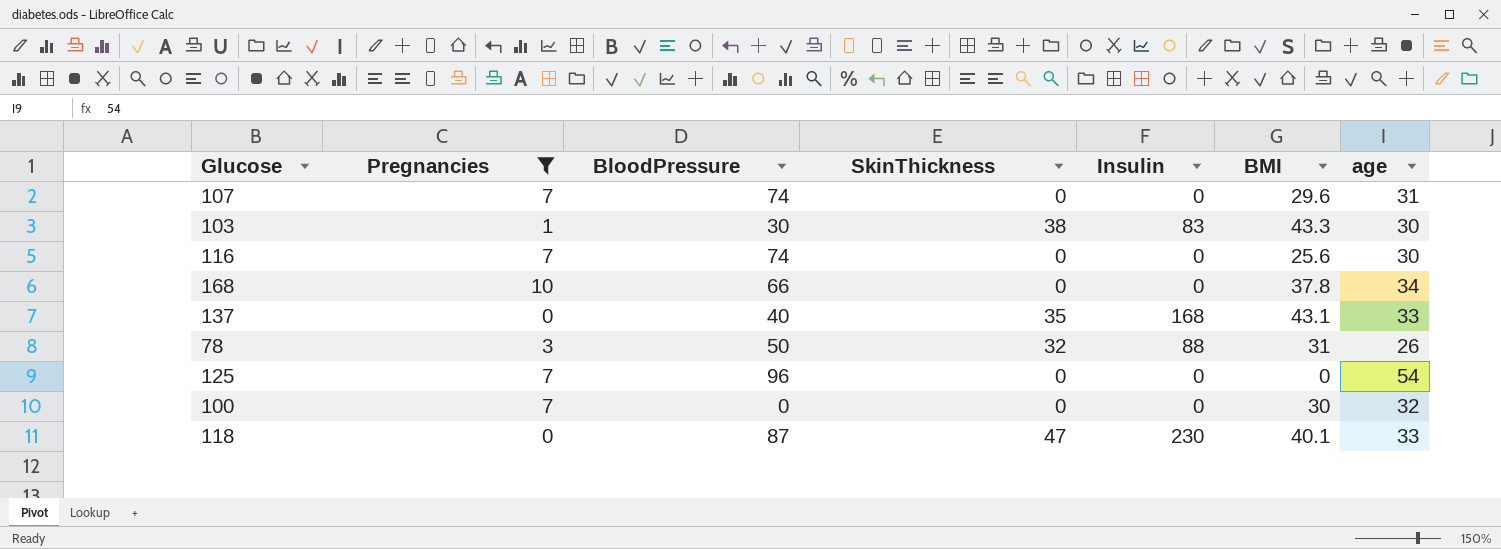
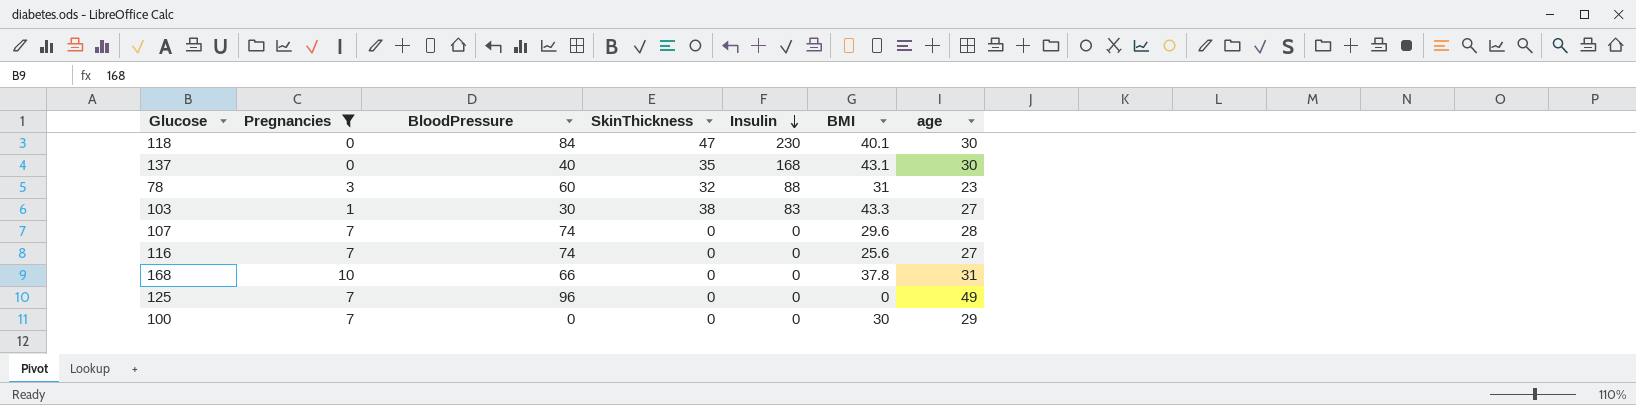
row order: none -> Insulin descending
118 | BloodPressure: 87 -> 84
118 | age: 33 -> 30
137 | age: 33 -> 30
78 | BloodPressure: 50 -> 60
78 | age: 26 -> 23
103 | age: 30 -> 27
107 | age: 31 -> 28
116 | age: 30 -> 27
168 | age: 34 -> 31
125 | age: 54 -> 49
100 | age: 32 -> 29

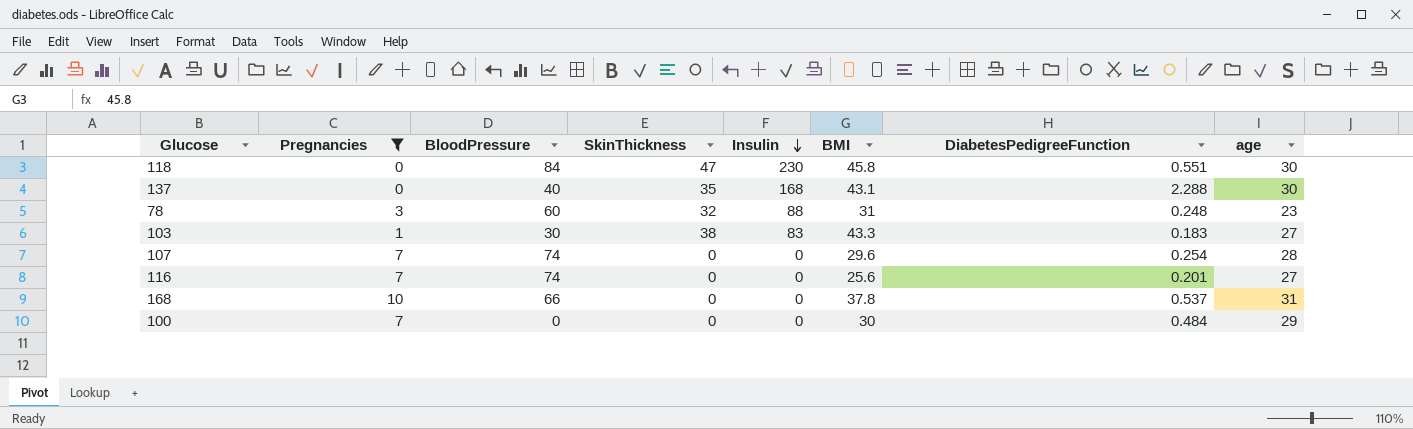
column DiabetesPedigreeFunction | position: none -> 7
row 125: 7 | 96 | 0 | 0 | 0 | 49 -> none
118 | BMI: 40.1 -> 45.8

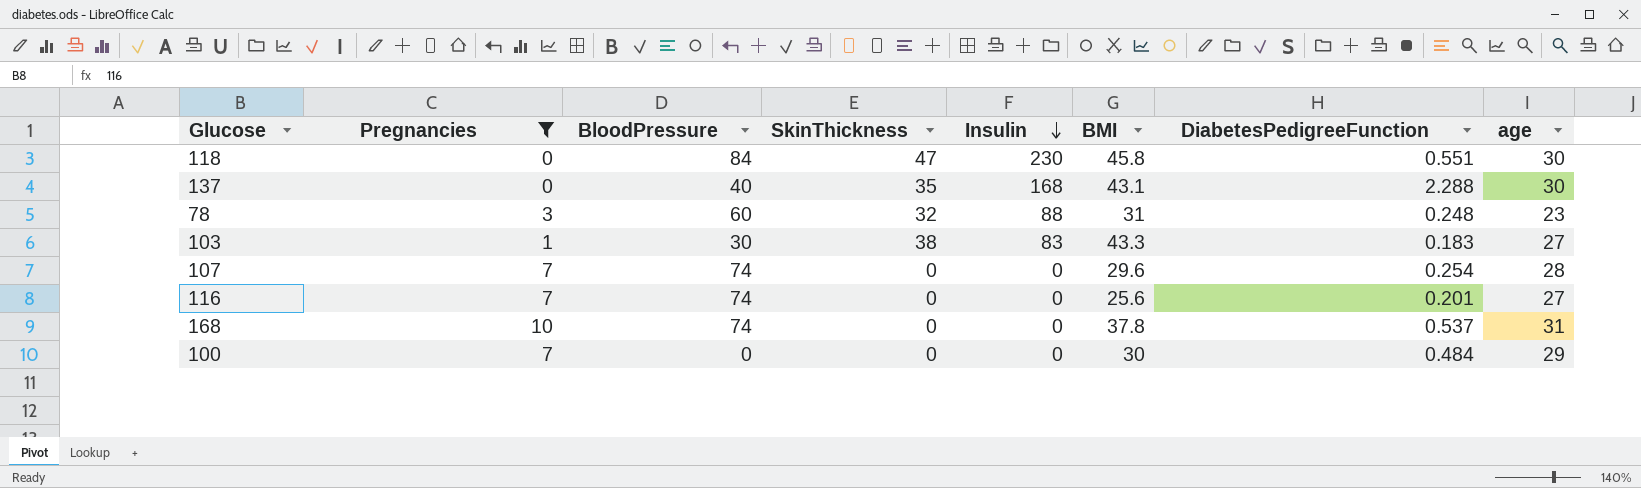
168 | BloodPressure: 66 -> 74

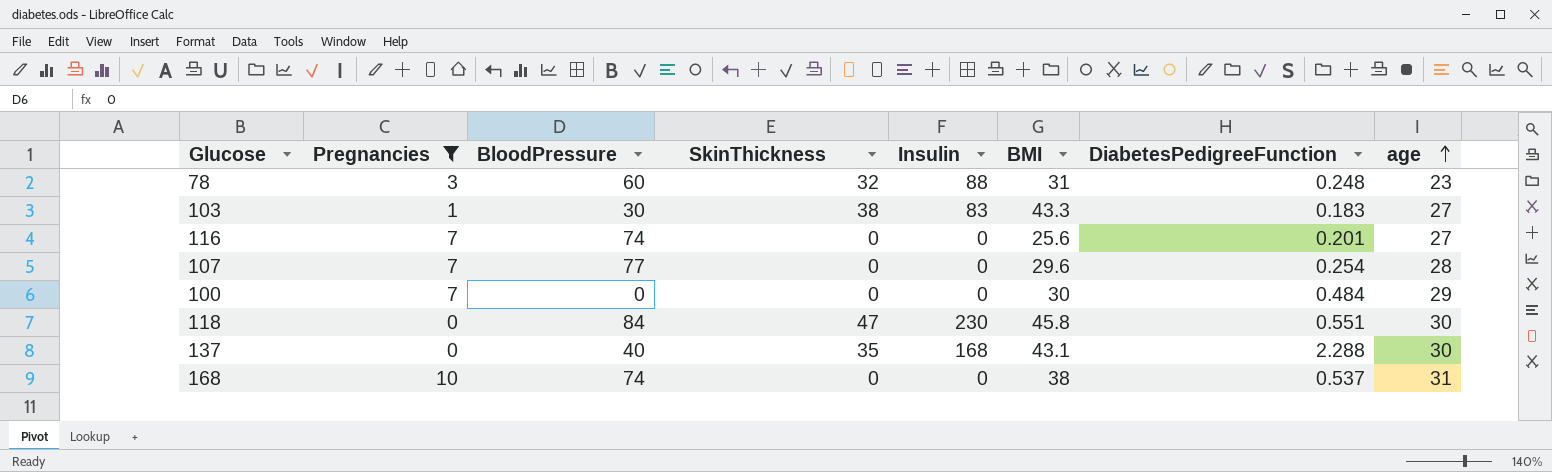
row order: Insulin descending -> age ascending
107 | BloodPressure: 74 -> 77
168 | BMI: 37.8 -> 38

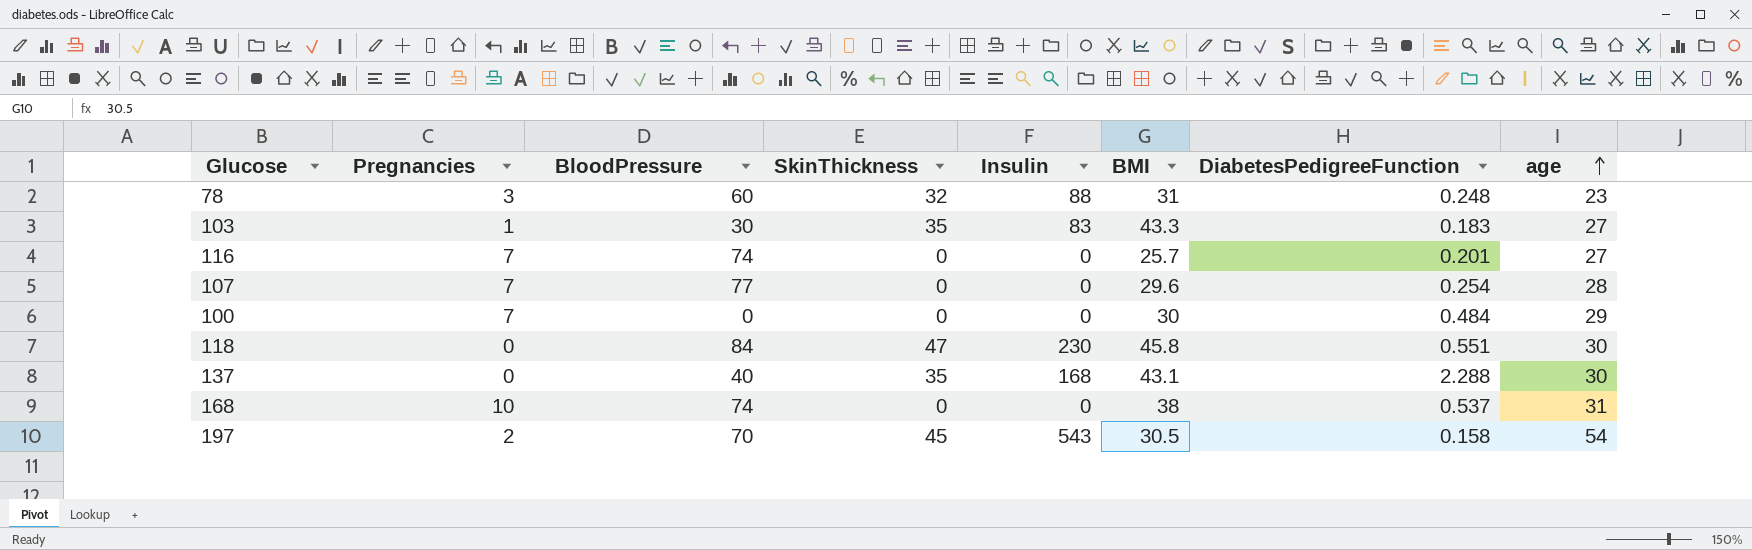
filter: Pregnancies != 2 -> none
103 | SkinThickness: 38 -> 35
116 | BMI: 25.6 -> 25.7

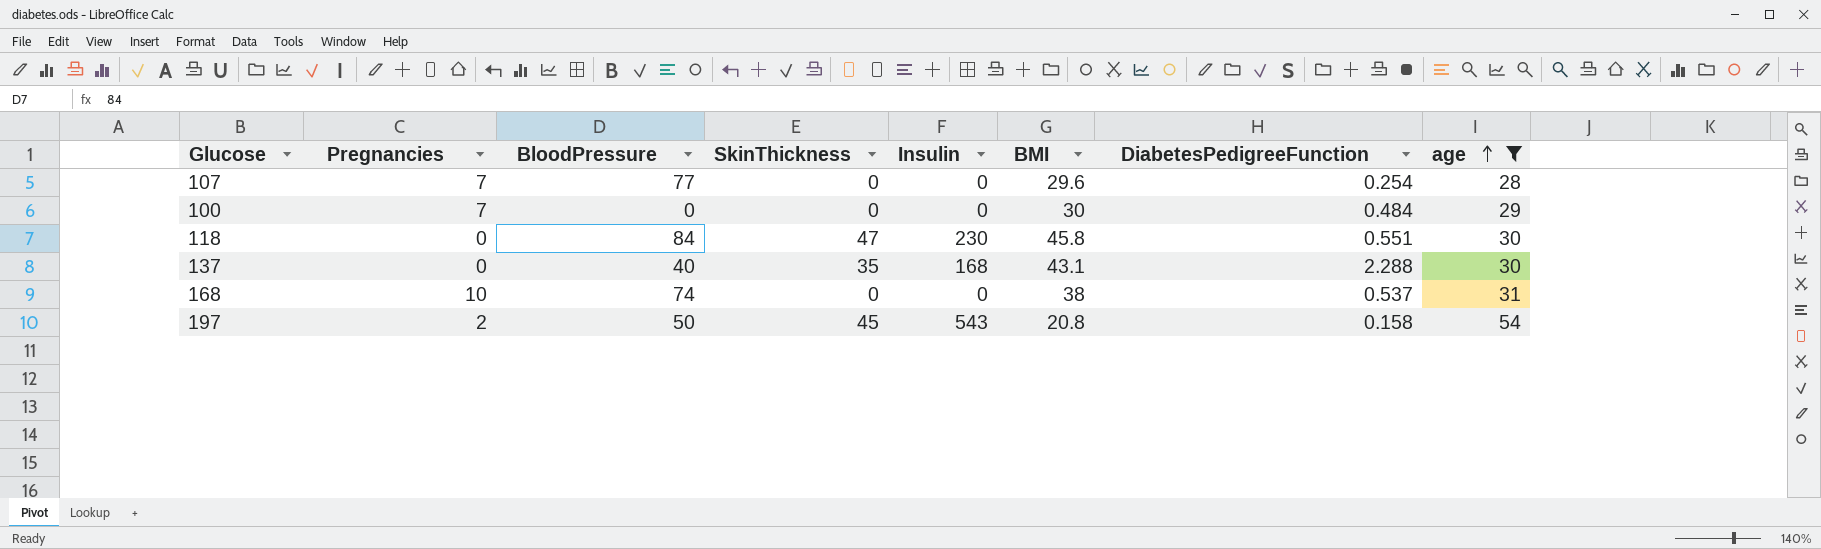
filter: none -> age >= 28
197 | BloodPressure: 70 -> 50
197 | BMI: 30.5 -> 20.8

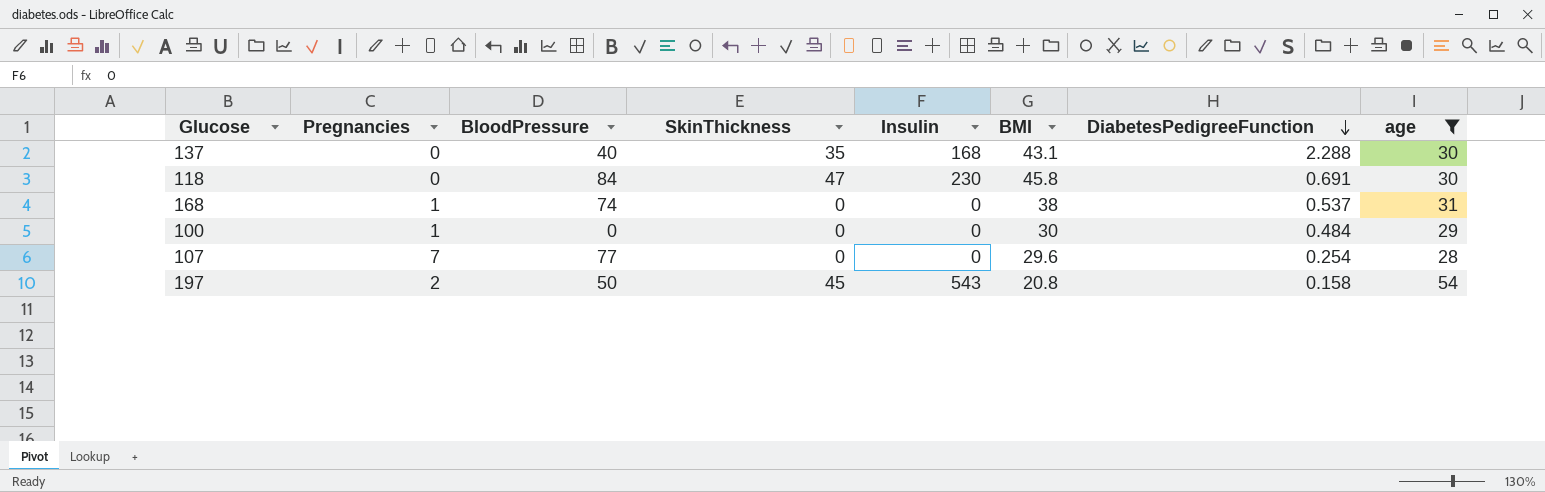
row order: age ascending -> DiabetesPedigreeFunction descending
118 | DiabetesPedigreeFunction: 0.551 -> 0.691
168 | Pregnancies: 10 -> 1
100 | Pregnancies: 7 -> 1

